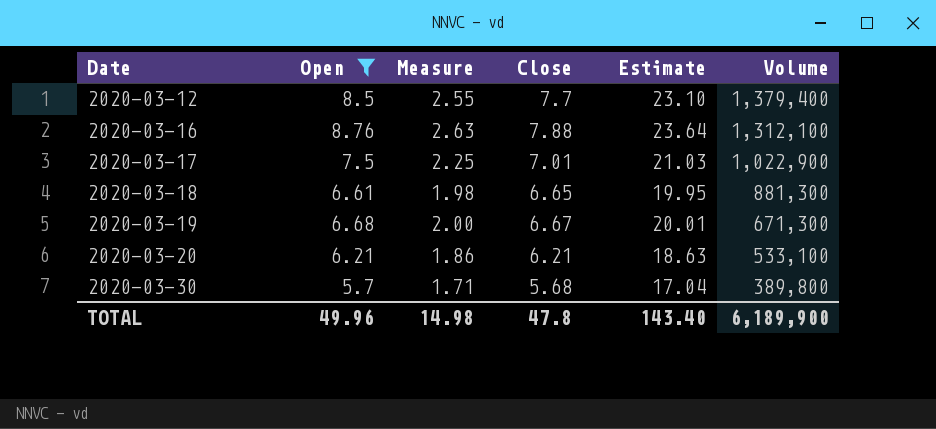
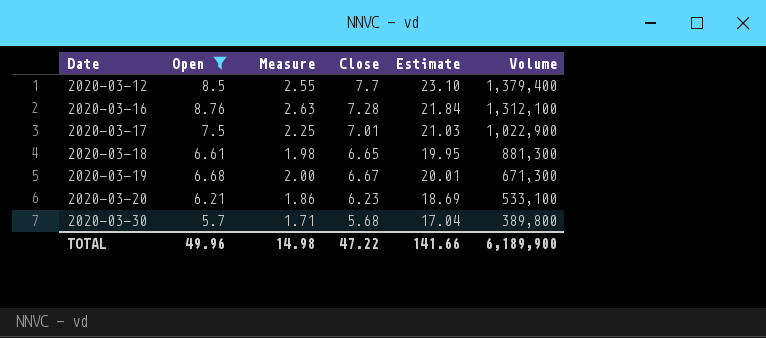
2020-03-16 | Close: 7.88 -> 7.28
2020-03-16 | Estimate: 23.64 -> 21.84
2020-03-20 | Close: 6.21 -> 6.23
2020-03-20 | Estimate: 18.63 -> 18.69
TOTAL | Close: 47.8 -> 47.22
TOTAL | Estimate: 143.40 -> 141.66

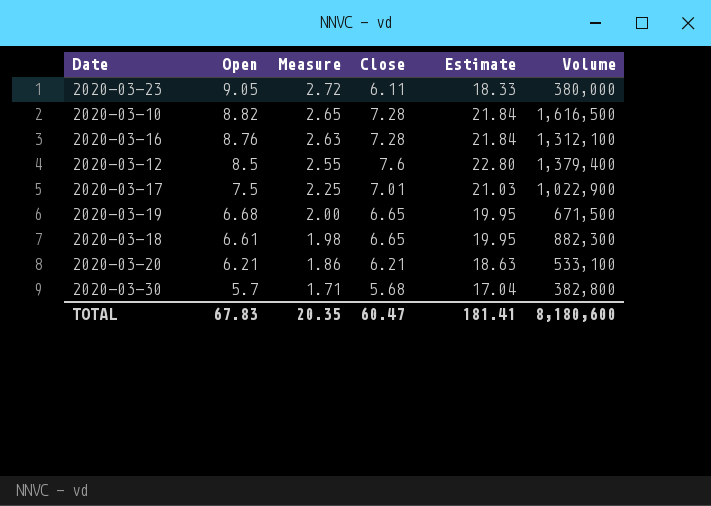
filter: Open <= 8.76 -> none
row order: Date ascending -> Open descending
2020-03-12 | Close: 7.7 -> 7.6
2020-03-12 | Estimate: 23.10 -> 22.80
2020-03-19 | Close: 6.67 -> 6.65
2020-03-19 | Estimate: 20.01 -> 19.95
2020-03-19 | Volume: 671,300 -> 671,500
2020-03-18 | Volume: 881,300 -> 882,300
2020-03-20 | Close: 6.23 -> 6.21
2020-03-20 | Estimate: 18.69 -> 18.63
2020-03-30 | Volume: 389,800 -> 382,800
TOTAL | Open: 49.96 -> 67.83
TOTAL | Measure: 14.98 -> 20.35
TOTAL | Close: 47.22 -> 60.47
TOTAL | Estimate: 141.66 -> 181.41
TOTAL | Volume: 6,189,900 -> 8,180,600

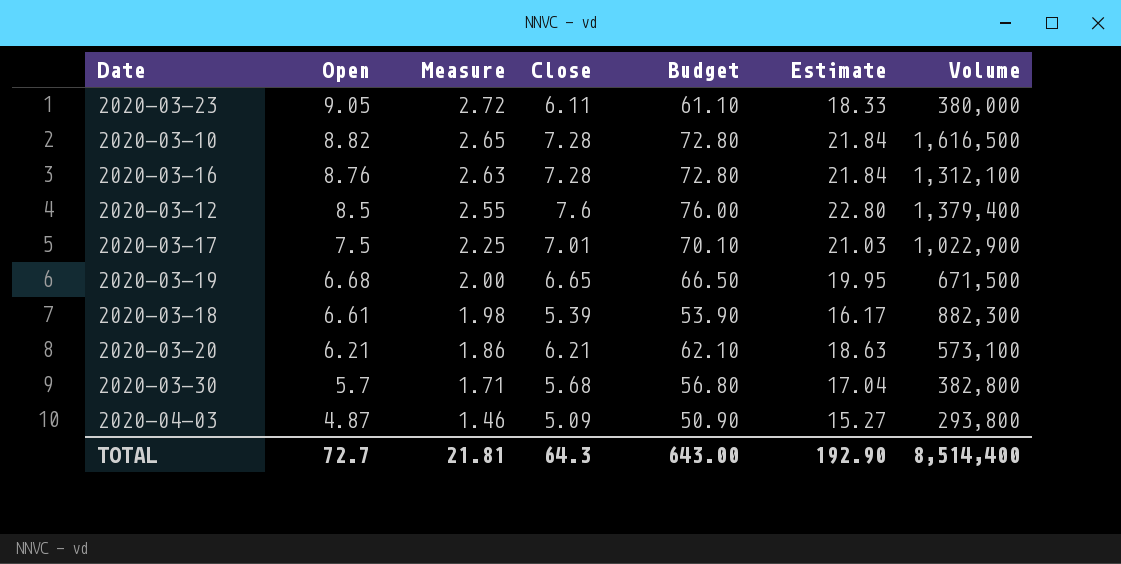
column Budget | formula: none -> [Close] * 10
2020-03-18 | Close: 6.65 -> 5.39
2020-03-18 | Estimate: 19.95 -> 16.17
2020-03-20 | Volume: 533,100 -> 573,100
row 2020-04-03: none -> 4.87 | 1.46 | 5.09 | 50.90 | 15.27 | 293,800
TOTAL | Open: 67.83 -> 72.7
TOTAL | Measure: 20.35 -> 21.81
TOTAL | Close: 60.47 -> 64.3
TOTAL | Estimate: 181.41 -> 192.90
TOTAL | Volume: 8,180,600 -> 8,514,400

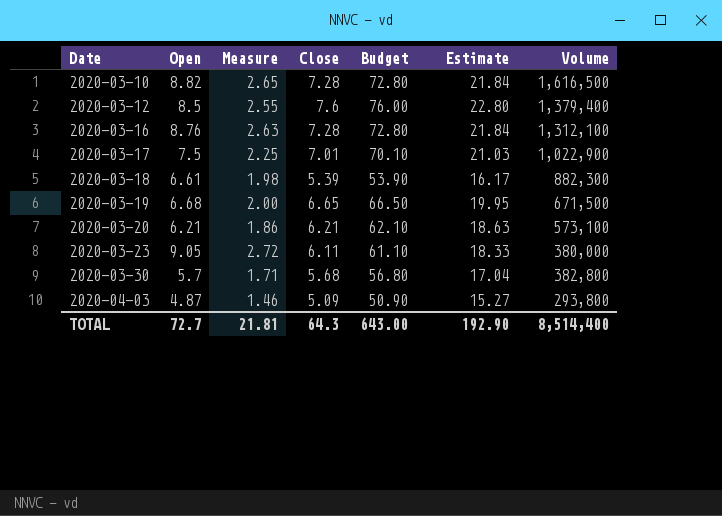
row order: Open descending -> Date ascending

